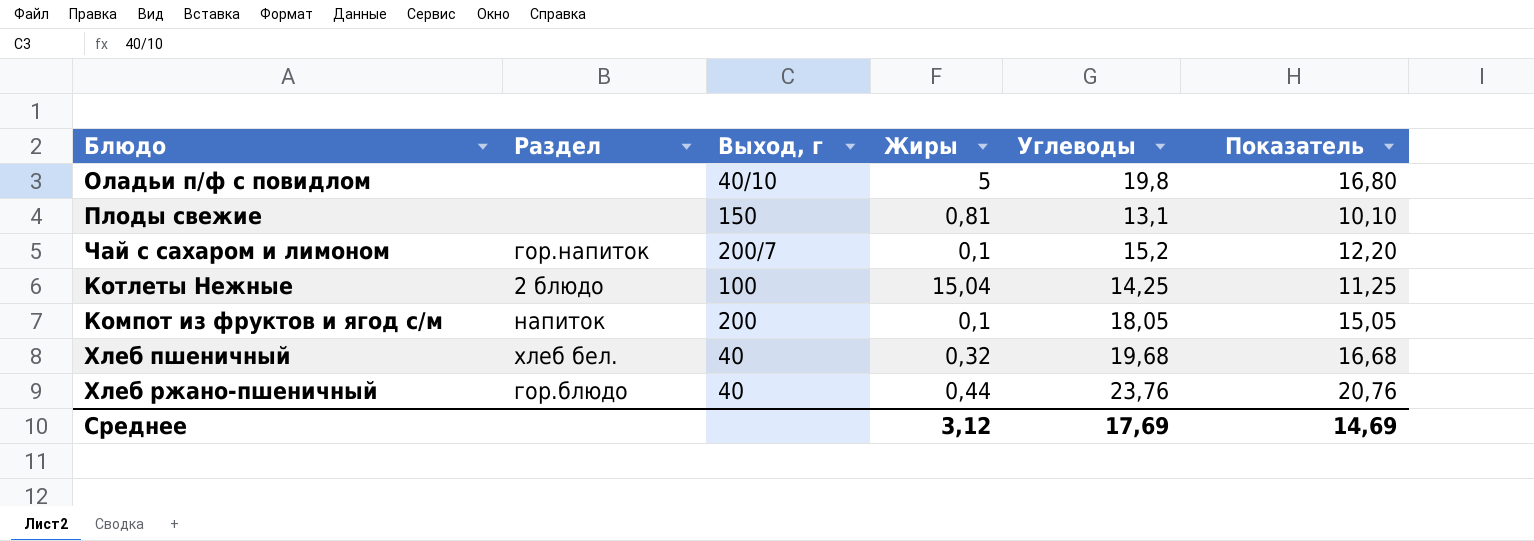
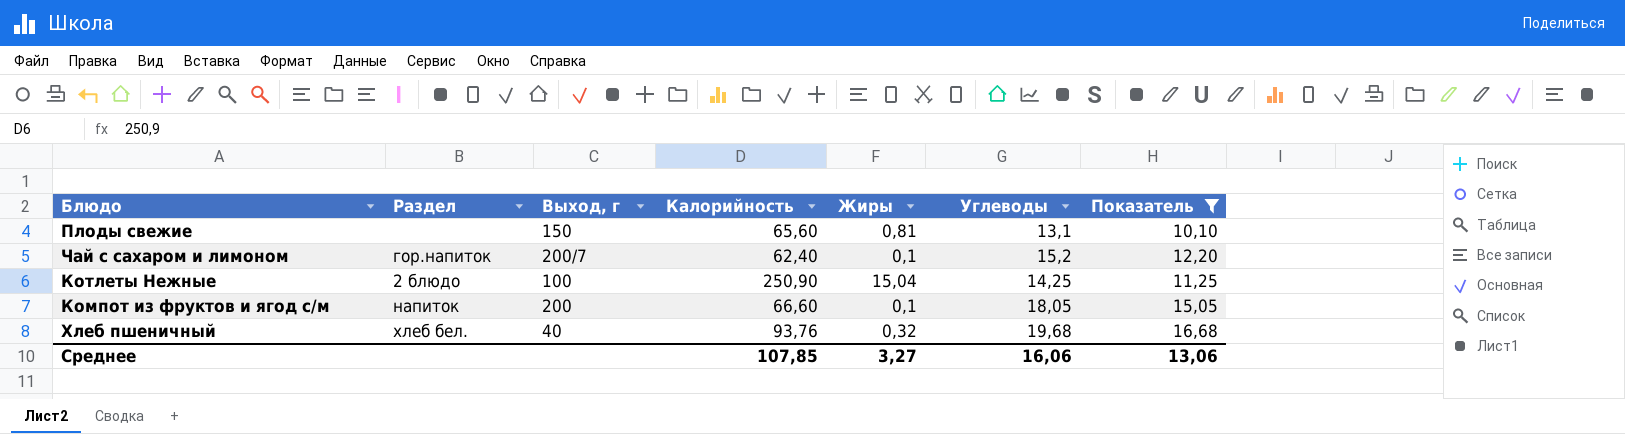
filter: none -> Показатель <= 16,68
column Калорийность | position: none -> 4
Среднее | Жиры: 3,12 -> 3,27
Среднее | Углеводы: 17,69 -> 16,06
Среднее | Показатель: 14,69 -> 13,06

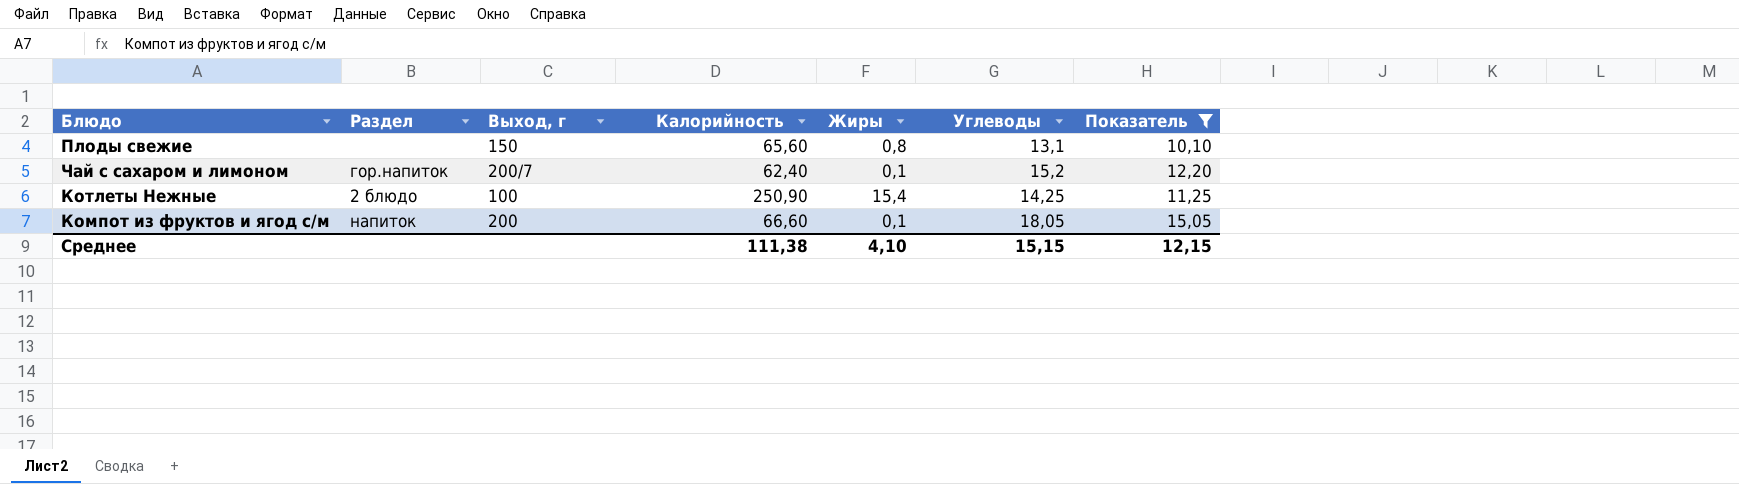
row Хлеб пшеничный: хлеб бел. | 40 | 93,76 | 0,32 | 19,68 | 16,68 -> none
Плоды свежие | Жиры: 0,81 -> 0,8
Котлеты Нежные | Жиры: 15,04 -> 15,4
Среднее | Калорийность: 107,85 -> 111,38
Среднее | Жиры: 3,27 -> 4,10
Среднее | Углеводы: 16,06 -> 15,15
Среднее | Показатель: 13,06 -> 12,15

